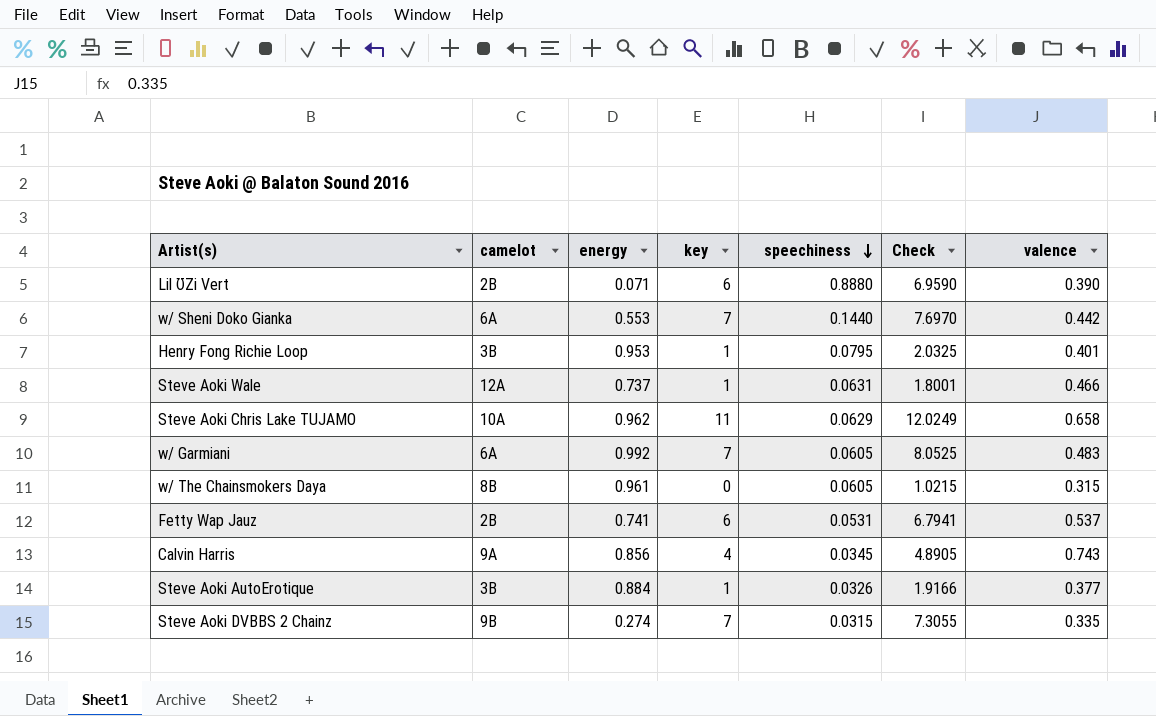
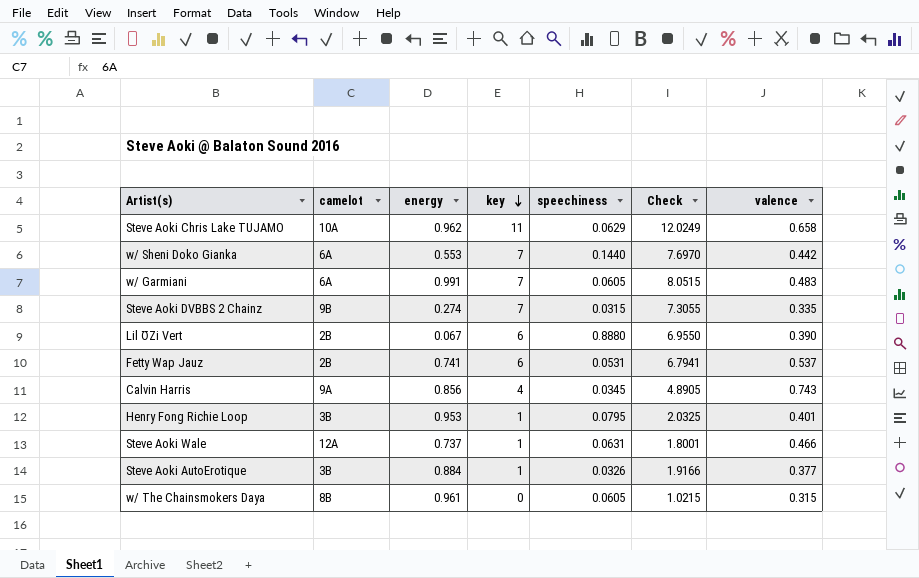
row order: speechiness descending -> key descending
w/ Garmiani | energy: 0.992 -> 0.991
w/ Garmiani | Check: 8.0525 -> 8.0515
Lil ƱZi Vert | energy: 0.071 -> 0.067
Lil ƱZi Vert | Check: 6.9590 -> 6.9550

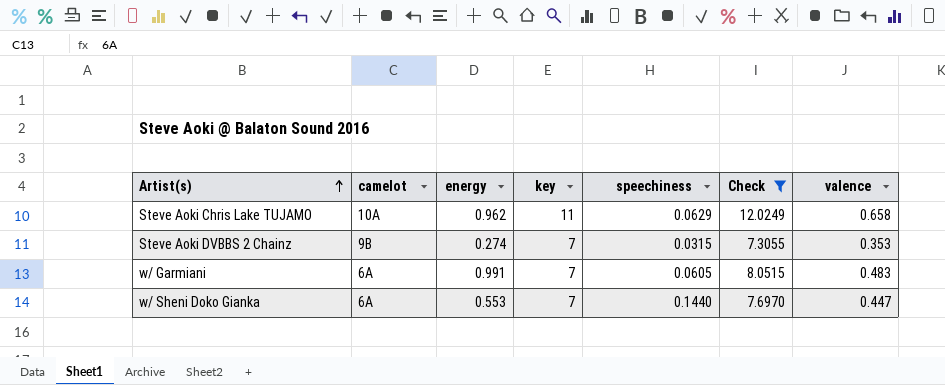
filter: none -> Check >= 7.3055
row order: key descending -> Artist(s) ascending
Steve Aoki DVBBS 2 Chainz | valence: 0.335 -> 0.353
w/ Sheni Doko Gianka | valence: 0.442 -> 0.447

